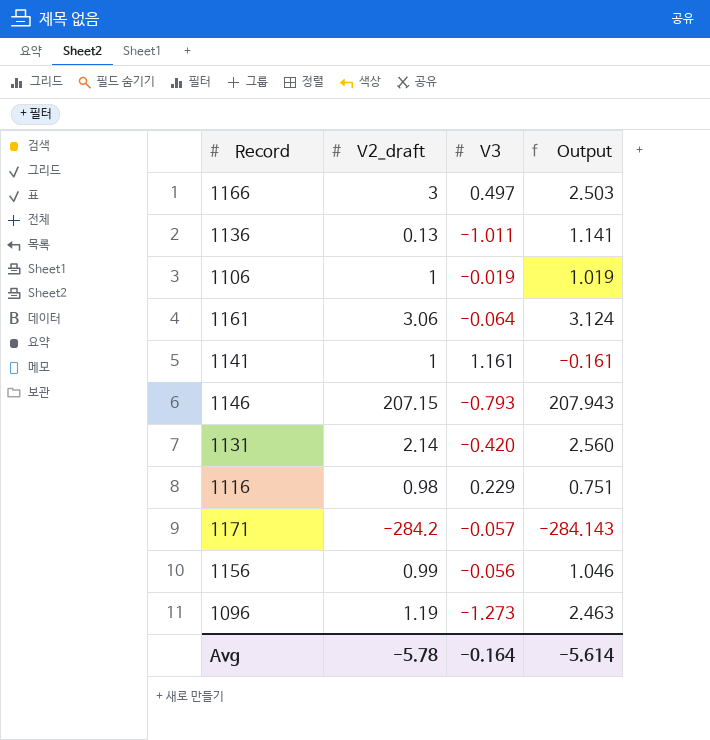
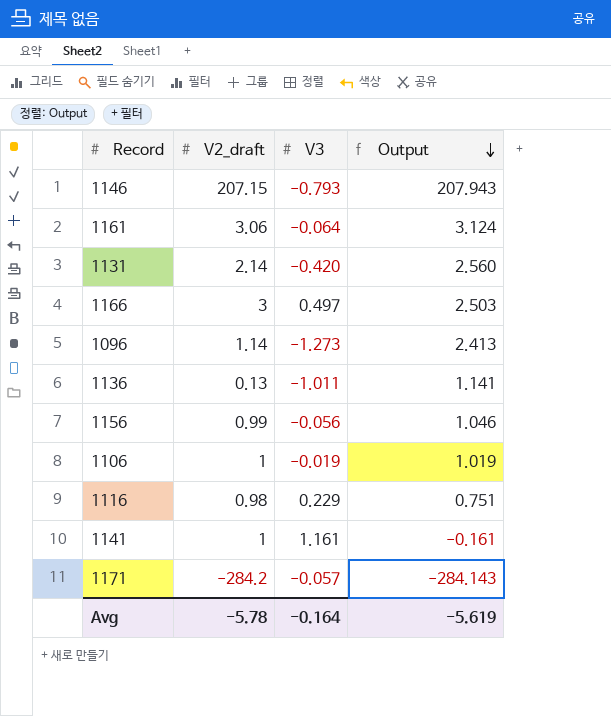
row order: none -> Output descending
1096 | V2_draft: 1.19 -> 1.14
1096 | Output: 2.463 -> 2.413
Avg | Output: -5.614 -> -5.619

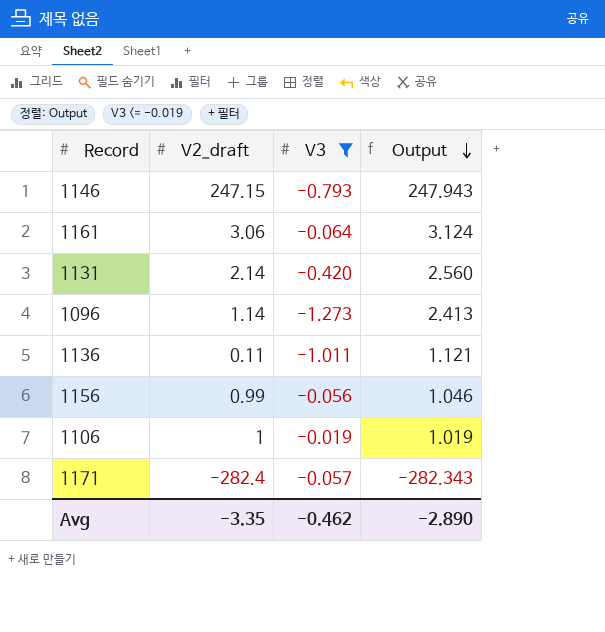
filter: none -> V3 <= -0.019
1146 | V2_draft: 207.15 -> 247.15
1146 | Output: 207.943 -> 247.943
1136 | V2_draft: 0.13 -> 0.11
1136 | Output: 1.141 -> 1.121
1171 | V2_draft: -284.2 -> -282.4
1171 | Output: -284.143 -> -282.343
Avg | V2_draft: -5.78 -> -3.35
Avg | V3: -0.164 -> -0.462
Avg | Output: -5.619 -> -2.890

